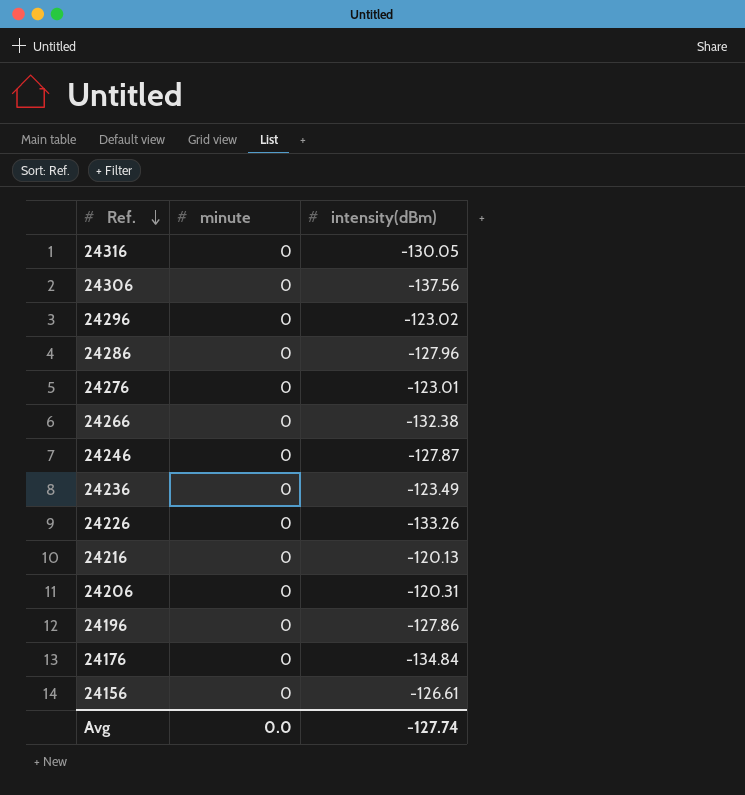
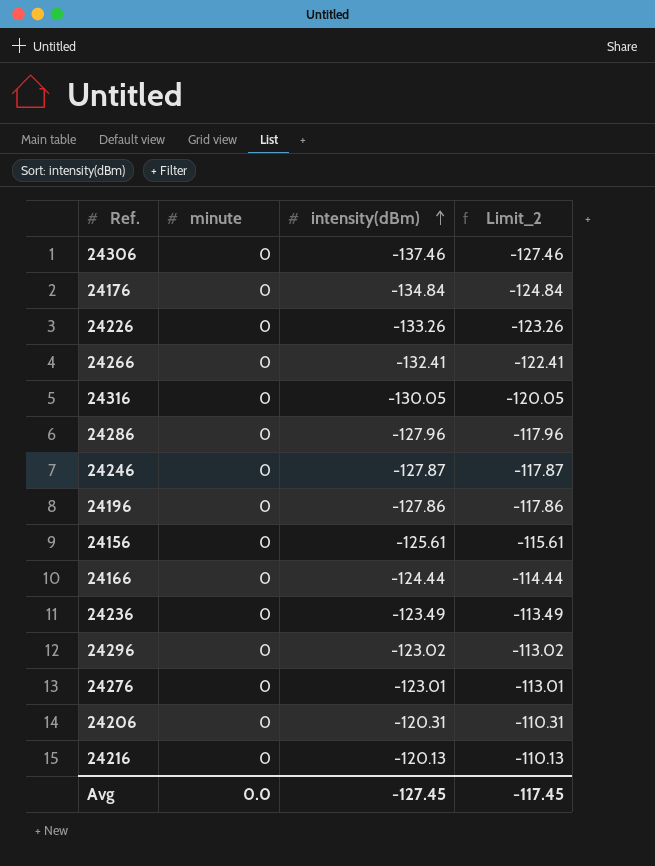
row order: Ref. descending -> intensity(dBm) ascending
column Limit_2 | formula: none -> [intensity(dBm)] + 10
24306 | intensity(dBm): -137.56 -> -137.46
24266 | intensity(dBm): -132.38 -> -132.41
24156 | intensity(dBm): -126.61 -> -125.61
row 24166: none -> 0 | -124.44 | -114.44
Avg | intensity(dBm): -127.74 -> -127.45

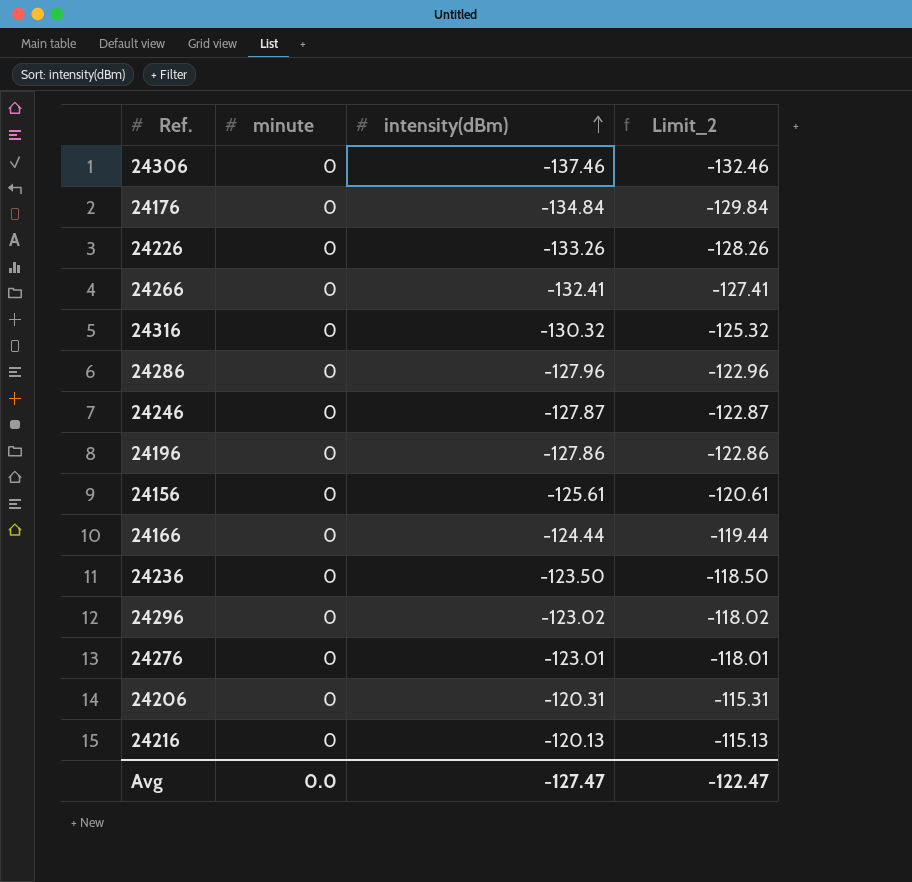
column Limit_2 | formula: [intensity(dBm)] + 10 -> [intensity(dBm)] + 5
24316 | intensity(dBm): -130.05 -> -130.32
24236 | intensity(dBm): -123.49 -> -123.50
Avg | intensity(dBm): -127.45 -> -127.47
Avg | Limit_2: -117.45 -> -122.47

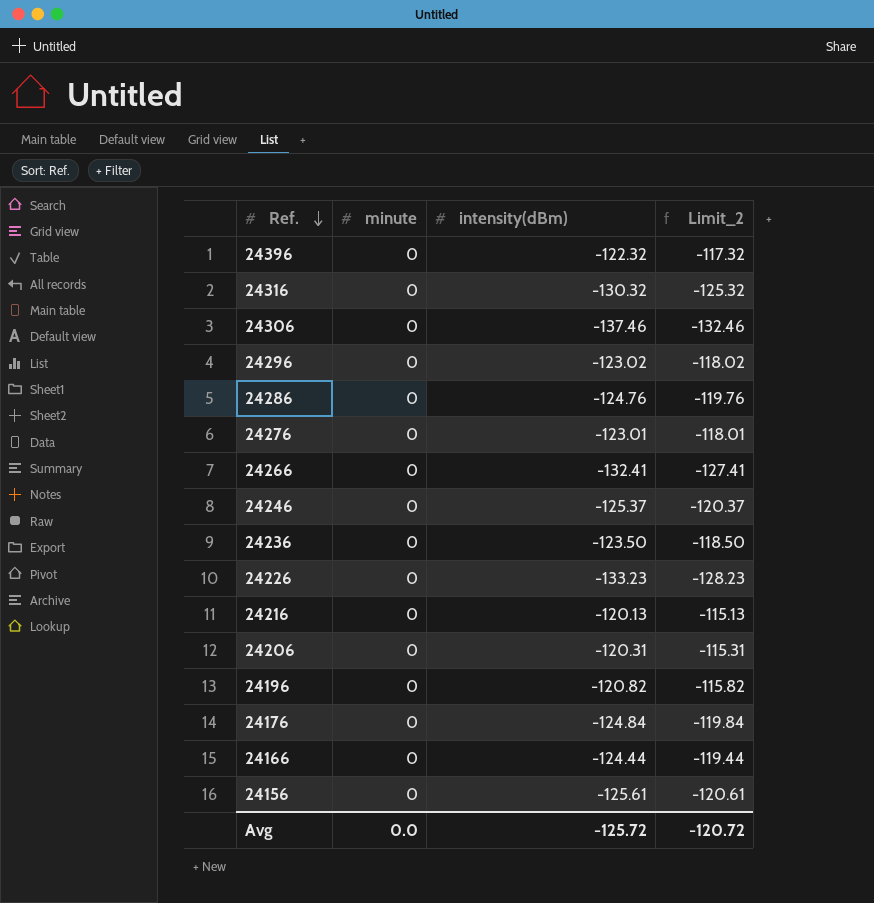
row order: intensity(dBm) ascending -> Ref. descending
row 24396: none -> 0 | -122.32 | -117.32
24286 | intensity(dBm): -127.96 -> -124.76
24286 | Limit_2: -122.96 -> -119.76
24246 | intensity(dBm): -127.87 -> -125.37
24246 | Limit_2: -122.87 -> -120.37
24226 | intensity(dBm): -133.26 -> -133.23
24226 | Limit_2: -128.26 -> -128.23
24196 | intensity(dBm): -127.86 -> -120.82
24196 | Limit_2: -122.86 -> -115.82
24176 | intensity(dBm): -134.84 -> -124.84
24176 | Limit_2: -129.84 -> -119.84
Avg | intensity(dBm): -127.47 -> -125.72
Avg | Limit_2: -122.47 -> -120.72

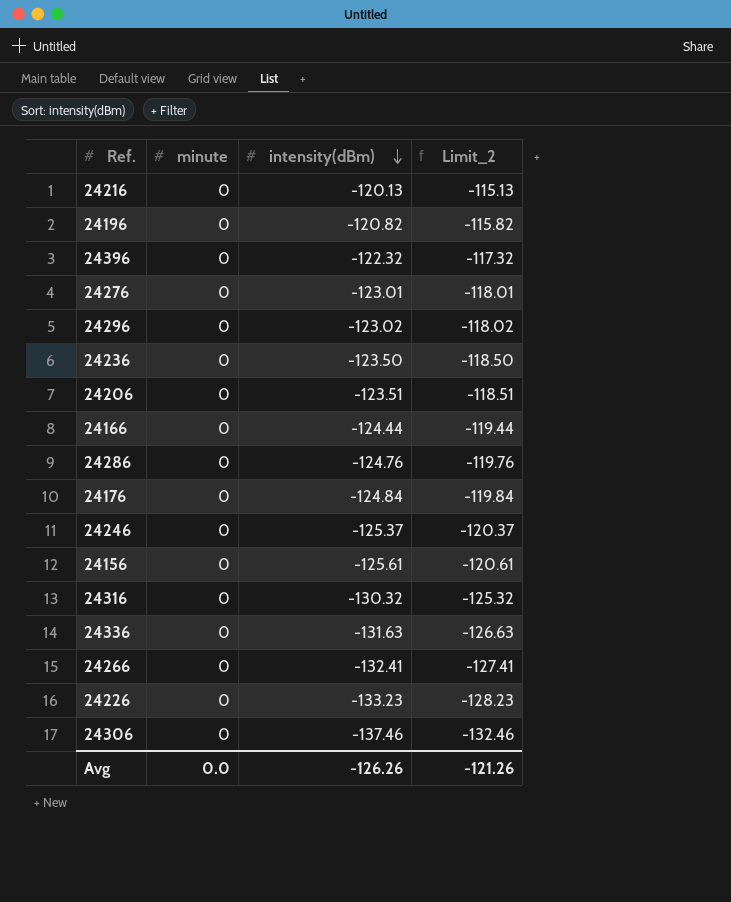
row order: Ref. descending -> intensity(dBm) descending
24206 | intensity(dBm): -120.31 -> -123.51
24206 | Limit_2: -115.31 -> -118.51
row 24336: none -> 0 | -131.63 | -126.63
Avg | intensity(dBm): -125.72 -> -126.26
Avg | Limit_2: -120.72 -> -121.26

